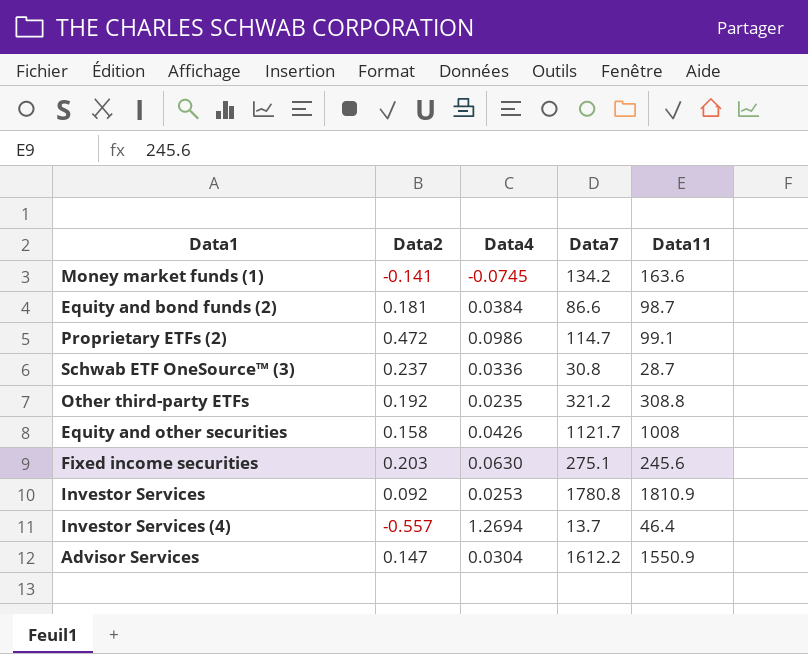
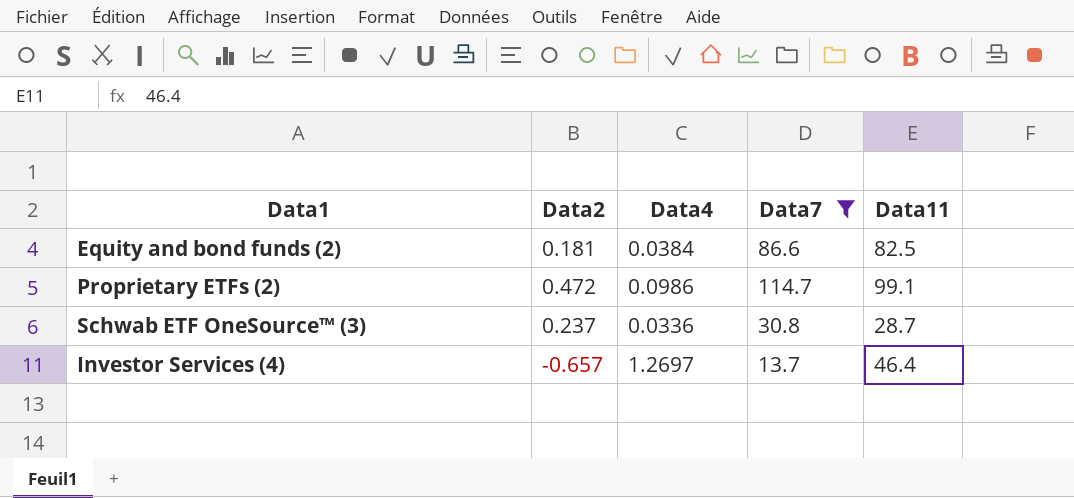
filter: none -> Data7 <= 114.7
Equity and bond funds (2) | Data11: 98.7 -> 82.5
Investor Services (4) | Data2: -0.557 -> -0.657
Investor Services (4) | Data4: 1.2694 -> 1.2697

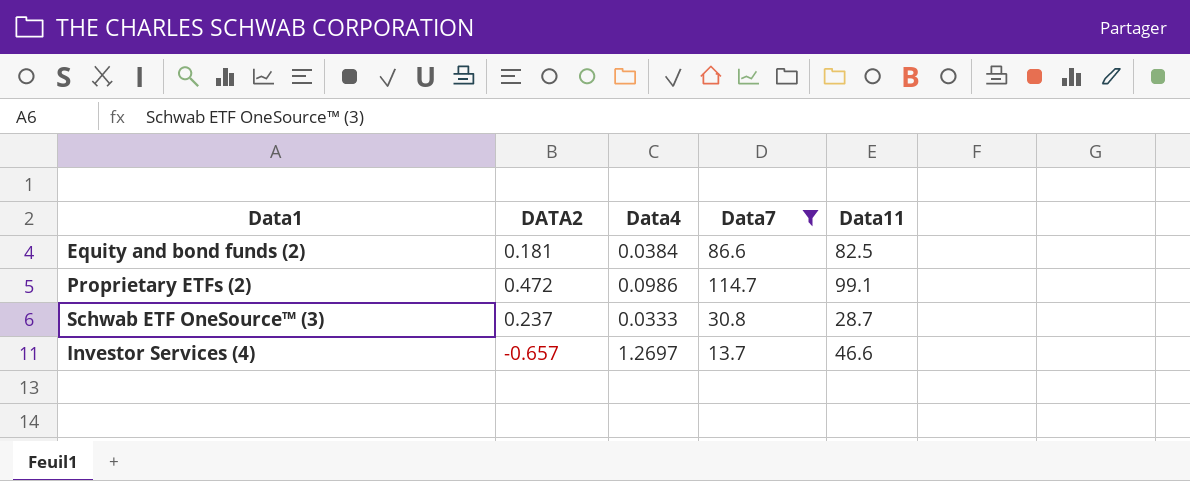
column name: Data2 -> DATA2
Schwab ETF OneSource™ (3) | Data4: 0.0336 -> 0.0333
Investor Services (4) | Data11: 46.4 -> 46.6

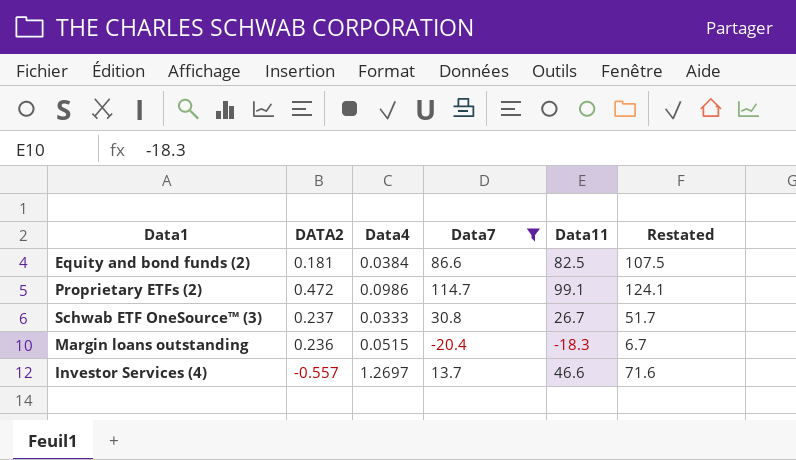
column Restated | formula: none -> [Data11] + 25
Schwab ETF OneSource™ (3) | Data11: 28.7 -> 26.7
row Margin loans outstanding: none -> 0.236 | 0.0515 | -20.4 | -18.3 | 6.7
Investor Services (4) | DATA2: -0.657 -> -0.557

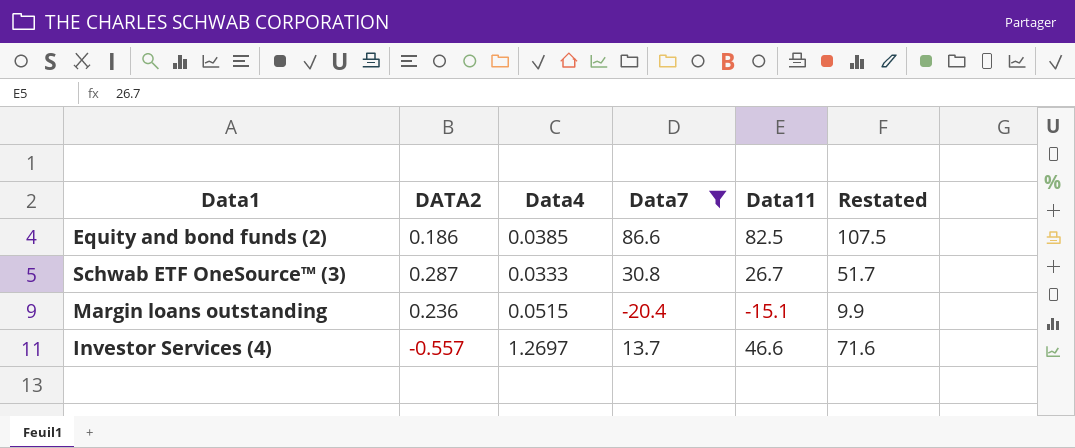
row Proprietary ETFs (2): 0.472 | 0.0986 | 114.7 | 99.1 | 124.1 -> none
Equity and bond funds (2) | DATA2: 0.181 -> 0.186
Equity and bond funds (2) | Data4: 0.0384 -> 0.0385
Schwab ETF OneSource™ (3) | DATA2: 0.237 -> 0.287
Margin loans outstanding | Data11: -18.3 -> -15.1
Margin loans outstanding | Restated: 6.7 -> 9.9

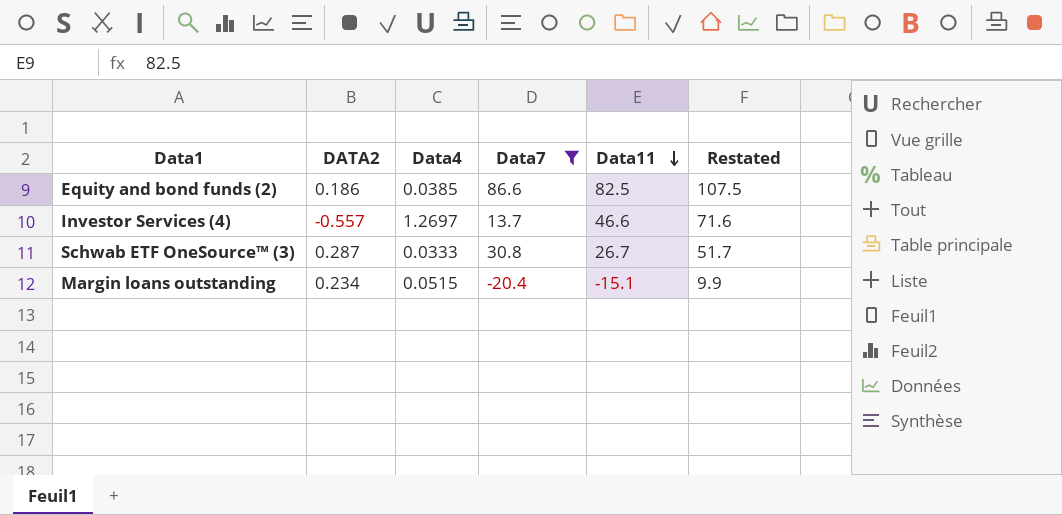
row order: none -> Data11 descending
Margin loans outstanding | DATA2: 0.236 -> 0.234

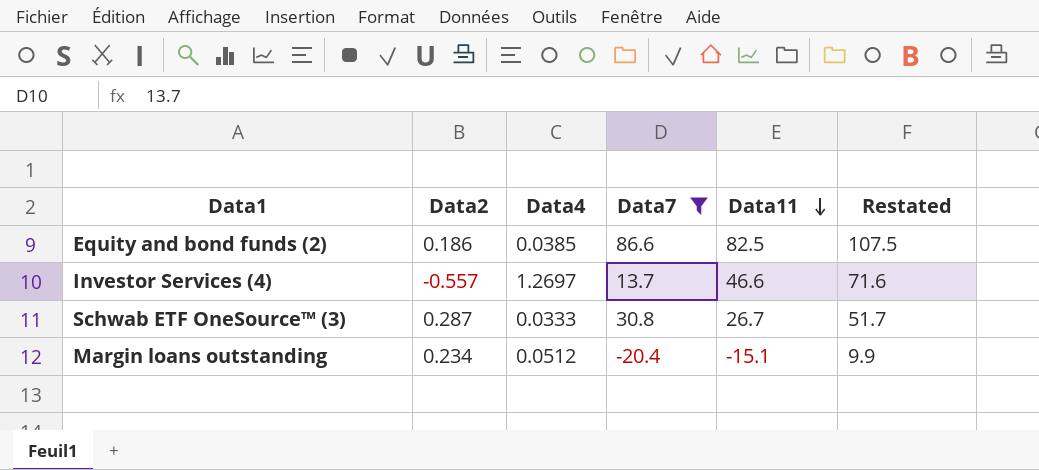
column name: DATA2 -> Data2
Margin loans outstanding | Data4: 0.0515 -> 0.0512

